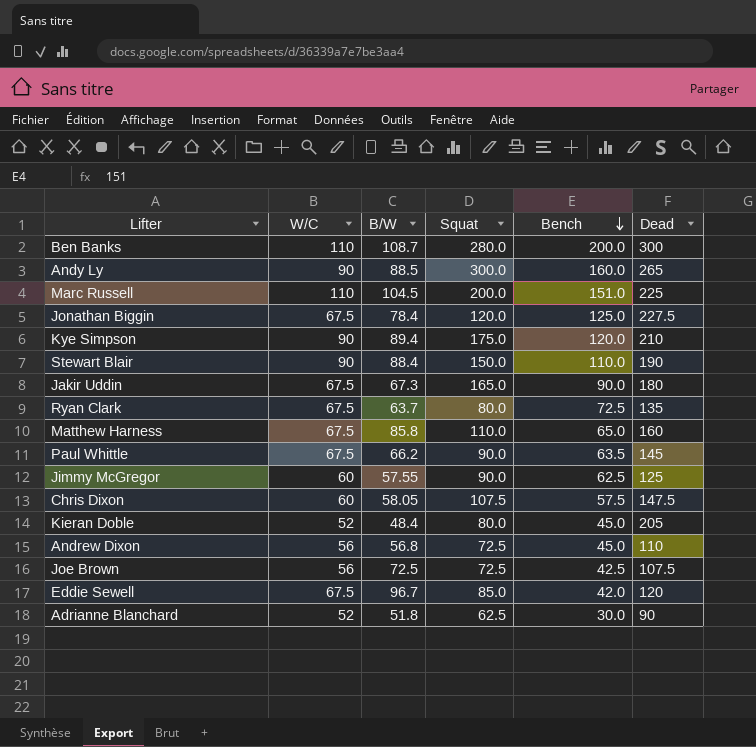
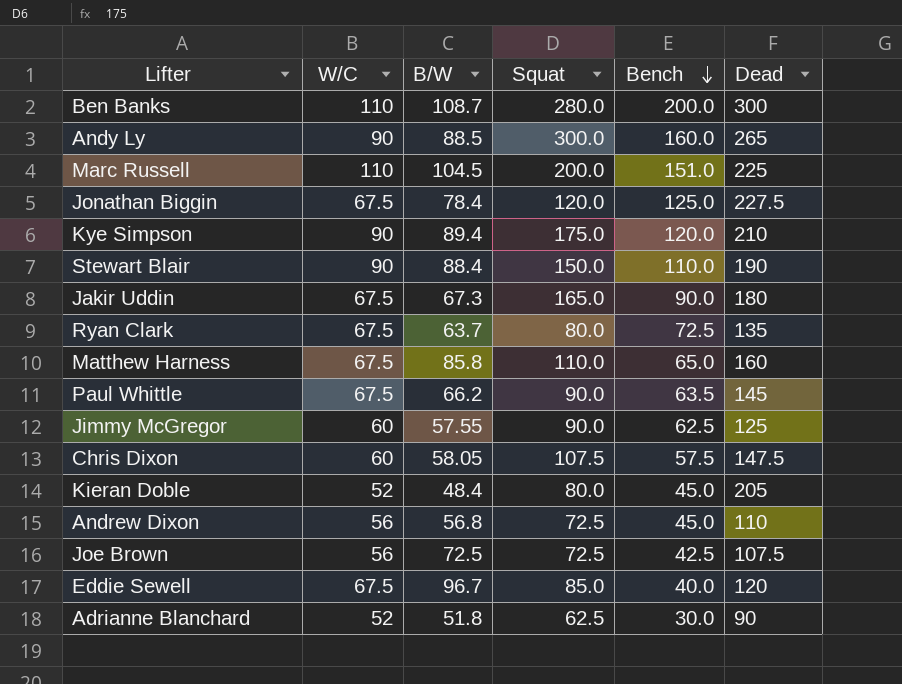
Eddie Sewell | Bench: 42.0 -> 40.0

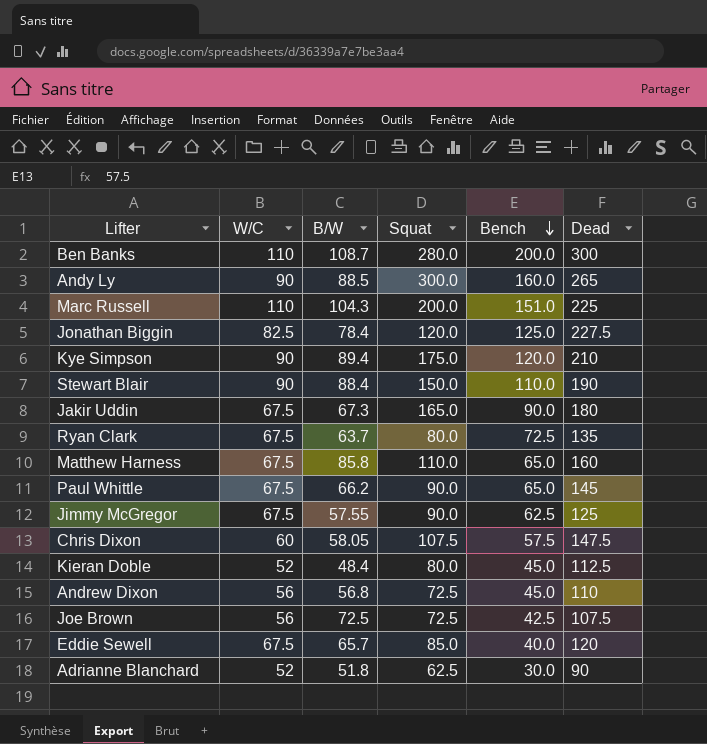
Marc Russell | B/W: 104.5 -> 104.3
Jonathan Biggin | W/C: 67.5 -> 82.5
Paul Whittle | Bench: 63.5 -> 65.0
Jimmy McGregor | W/C: 60 -> 67.5
Kieran Doble | Dead: 205 -> 112.5
Eddie Sewell | B/W: 96.7 -> 65.7

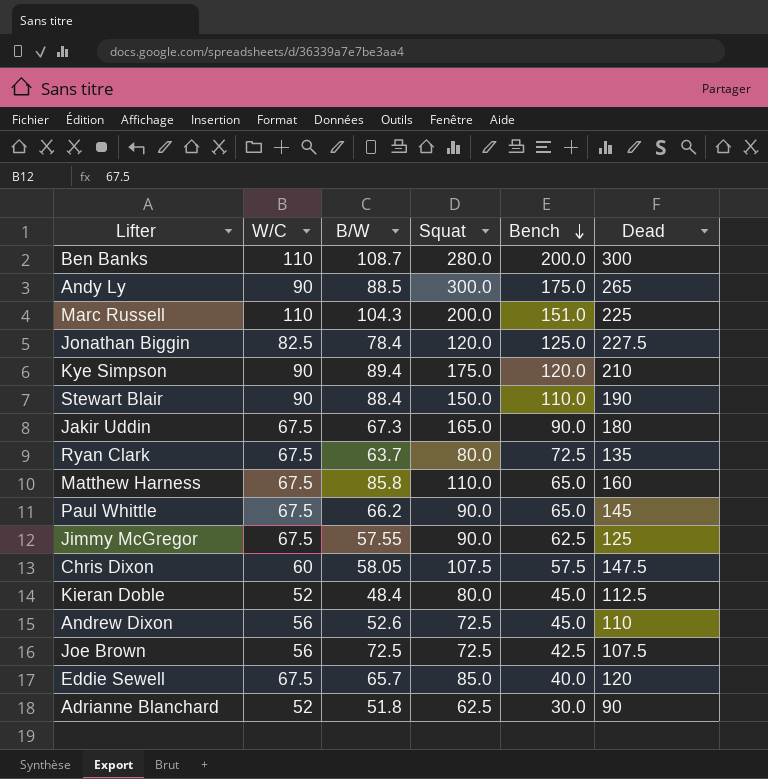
Andy Ly | Bench: 160.0 -> 175.0
Andrew Dixon | B/W: 56.8 -> 52.6

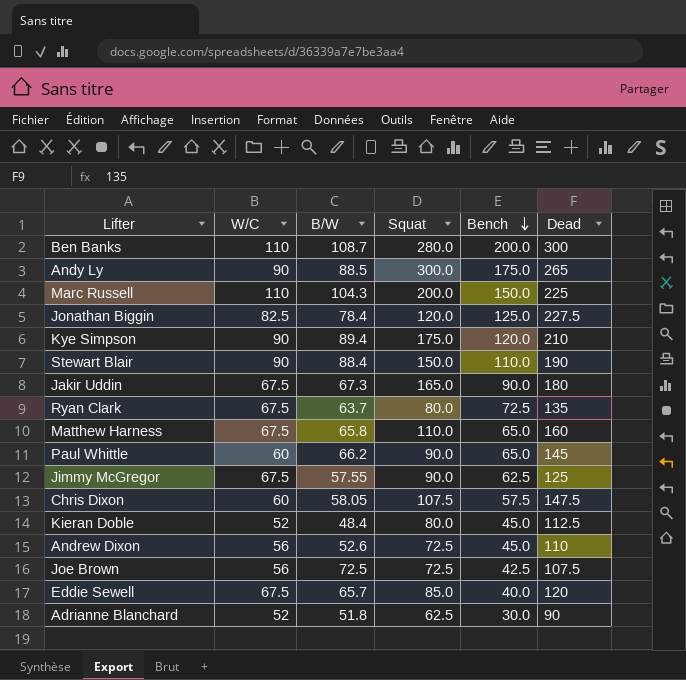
Marc Russell | Bench: 151.0 -> 150.0
Matthew Harness | B/W: 85.8 -> 65.8
Paul Whittle | W/C: 67.5 -> 60

